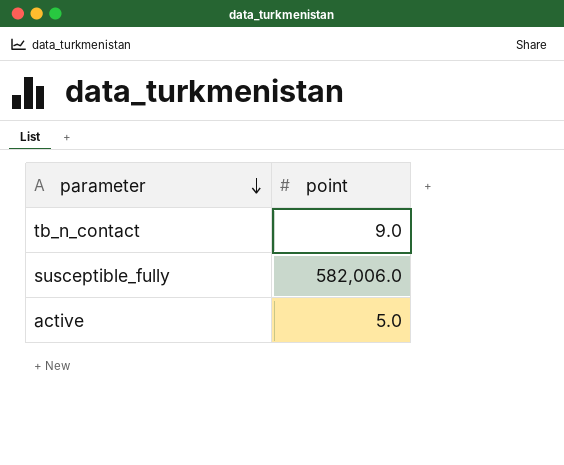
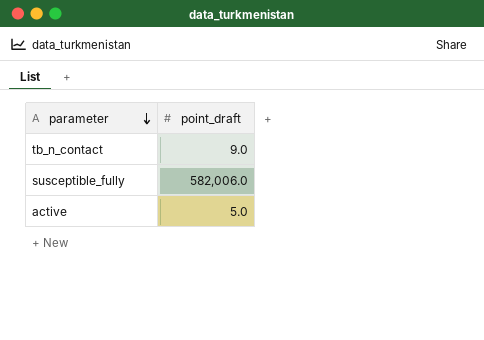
column name: point -> point_draft

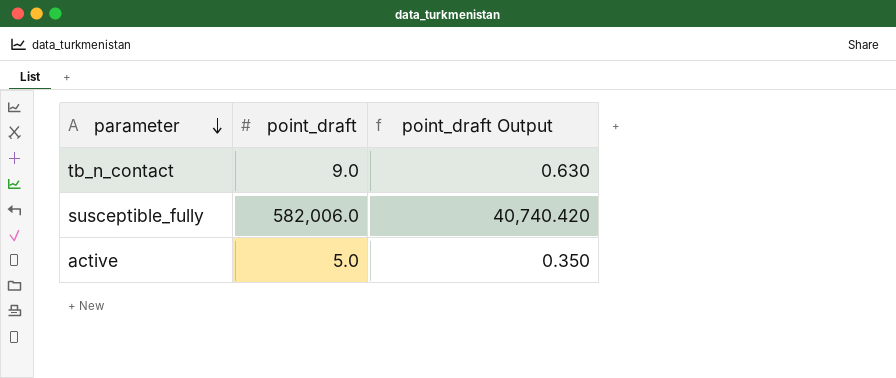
column point_draft Output | formula: none -> [point_draft] * 0.07

